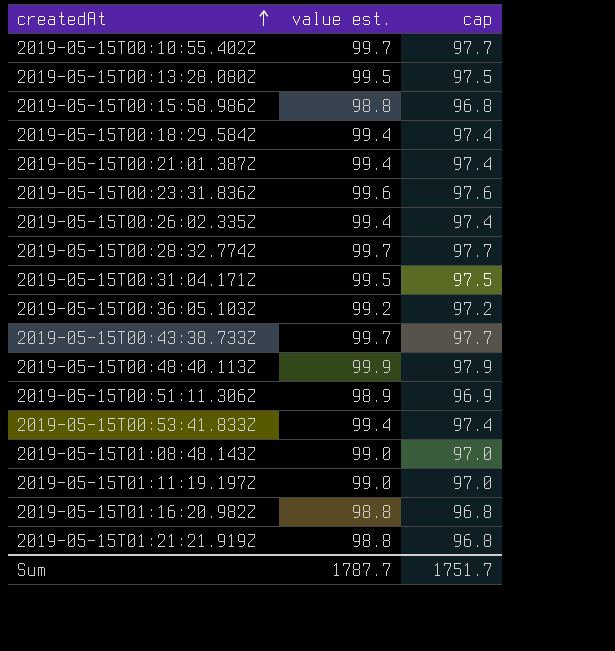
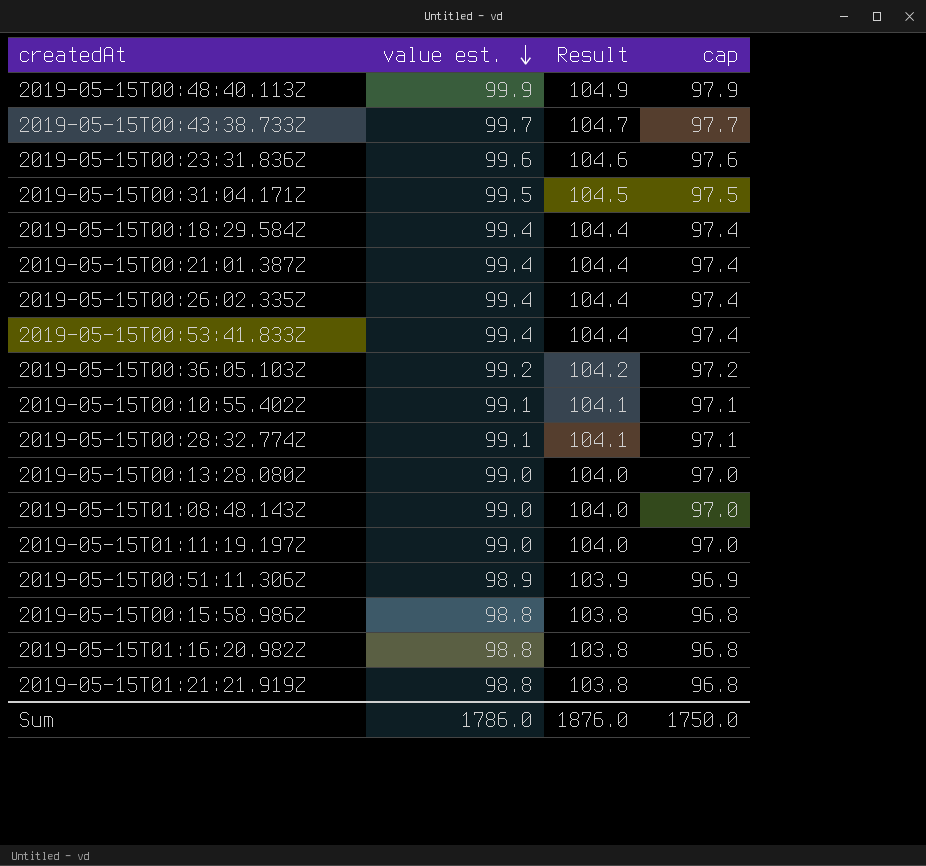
row order: createdAt ascending -> value est. descending
column Result | formula: none -> [value est.] + 5
2019-05-15T00:10:55.402Z | value est.: 99.7 -> 99.1
2019-05-15T00:10:55.402Z | cap: 97.7 -> 97.1
2019-05-15T00:28:32.774Z | value est.: 99.7 -> 99.1
2019-05-15T00:28:32.774Z | cap: 97.7 -> 97.1
2019-05-15T00:13:28.080Z | value est.: 99.5 -> 99.0
2019-05-15T00:13:28.080Z | cap: 97.5 -> 97.0
Sum | value est.: 1787.7 -> 1786.0
Sum | cap: 1751.7 -> 1750.0

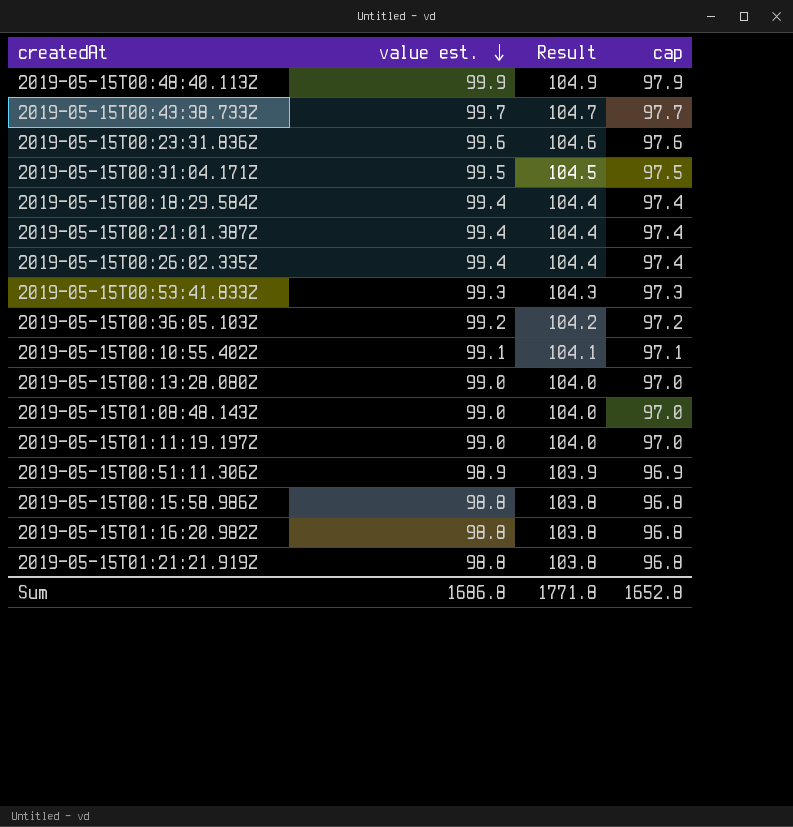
row 2019-05-15T00:28:32.774Z: 99.1 | 104.1 | 97.1 -> none
2019-05-15T00:53:41.833Z | value est.: 99.4 -> 99.3
2019-05-15T00:53:41.833Z | Result: 104.4 -> 104.3
2019-05-15T00:53:41.833Z | cap: 97.4 -> 97.3
Sum | value est.: 1786.0 -> 1686.8
Sum | Result: 1876.0 -> 1771.8
Sum | cap: 1750.0 -> 1652.8

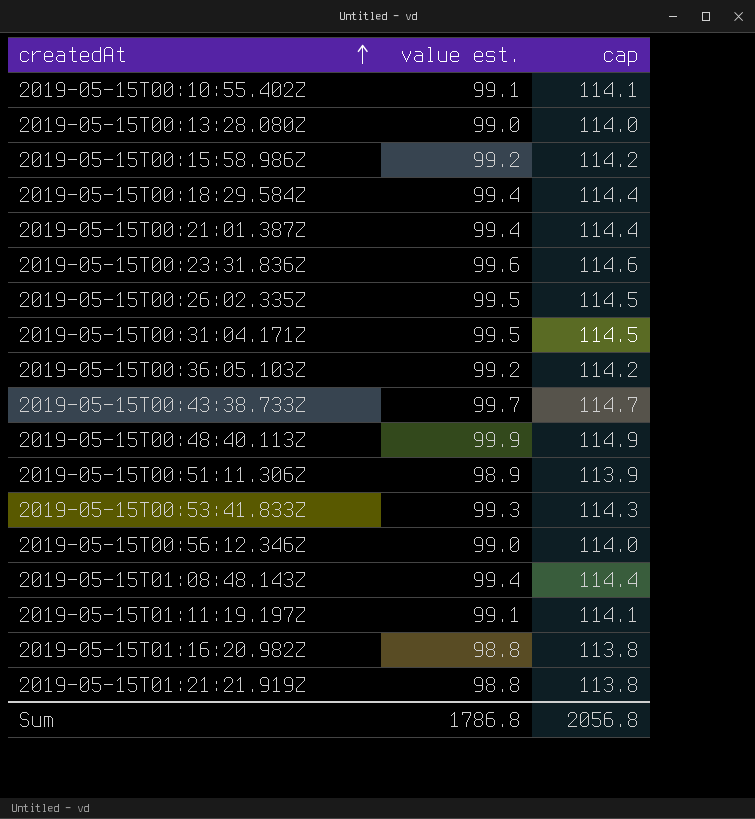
row order: value est. descending -> createdAt ascending
column Result | formula: [value est.] + 5 -> none
column cap | formula: [value est.] - 2 -> [value est.] + 15
2019-05-15T00:15:58.986Z | value est.: 98.8 -> 99.2
2019-05-15T00:26:02.335Z | value est.: 99.4 -> 99.5
row 2019-05-15T00:56:12.346Z: none -> 99.0 | 114.0
2019-05-15T01:08:48.143Z | value est.: 99.0 -> 99.4
2019-05-15T01:11:19.197Z | value est.: 99.0 -> 99.1
Sum | value est.: 1686.8 -> 1786.8
Sum | cap: 1652.8 -> 2056.8

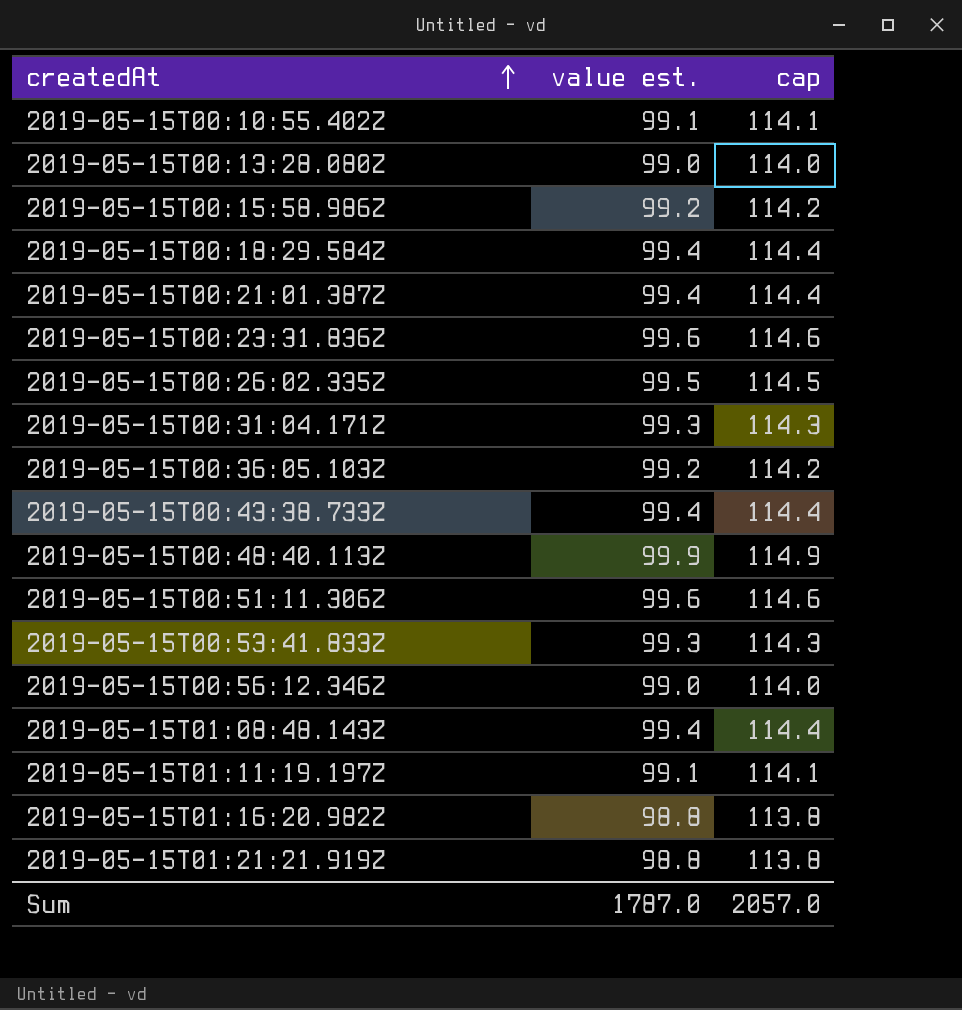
2019-05-15T00:31:04.171Z | value est.: 99.5 -> 99.3
2019-05-15T00:31:04.171Z | cap: 114.5 -> 114.3
2019-05-15T00:43:38.733Z | value est.: 99.7 -> 99.4
2019-05-15T00:43:38.733Z | cap: 114.7 -> 114.4
2019-05-15T00:51:11.306Z | value est.: 98.9 -> 99.6
2019-05-15T00:51:11.306Z | cap: 113.9 -> 114.6
Sum | value est.: 1786.8 -> 1787.0
Sum | cap: 2056.8 -> 2057.0

